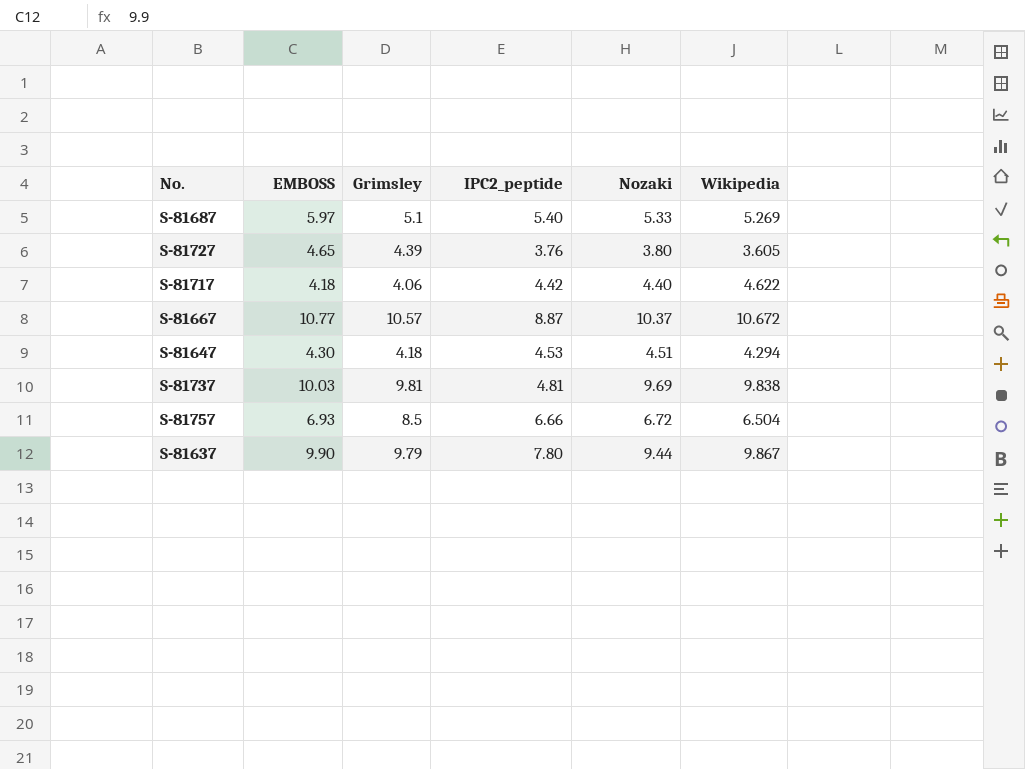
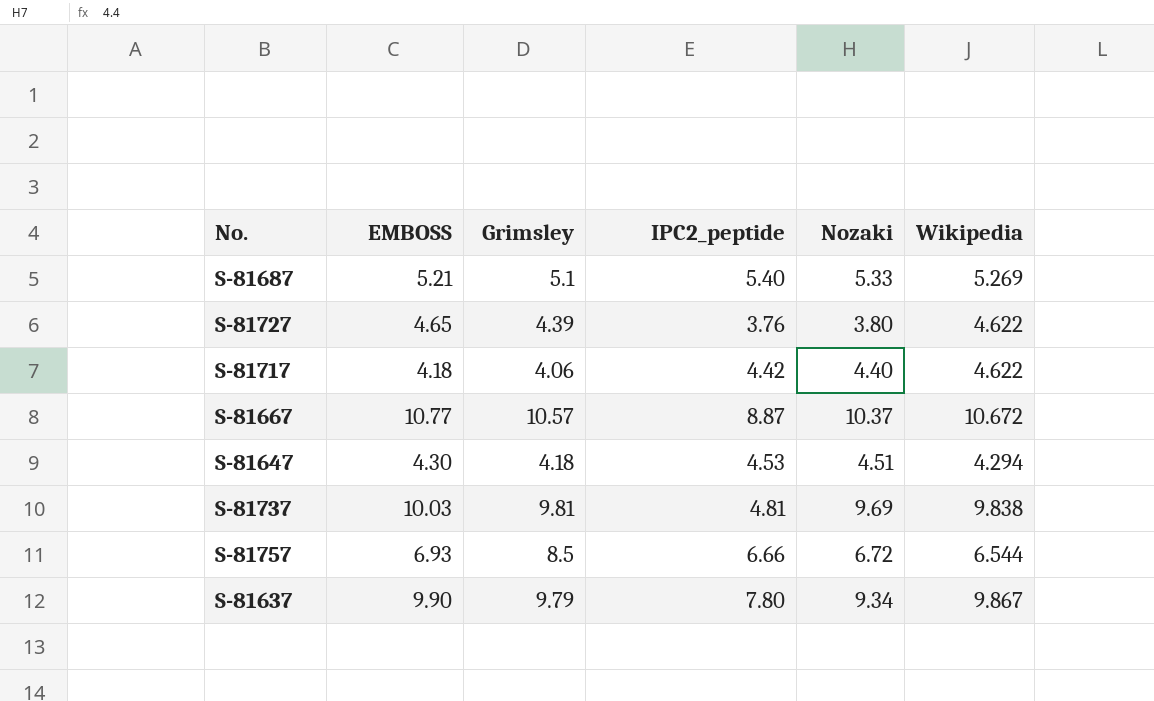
S-81687 | EMBOSS: 5.97 -> 5.21
S-81727 | Wikipedia: 3.605 -> 4.622
S-81757 | Wikipedia: 6.504 -> 6.544
S-81637 | Nozaki: 9.44 -> 9.34

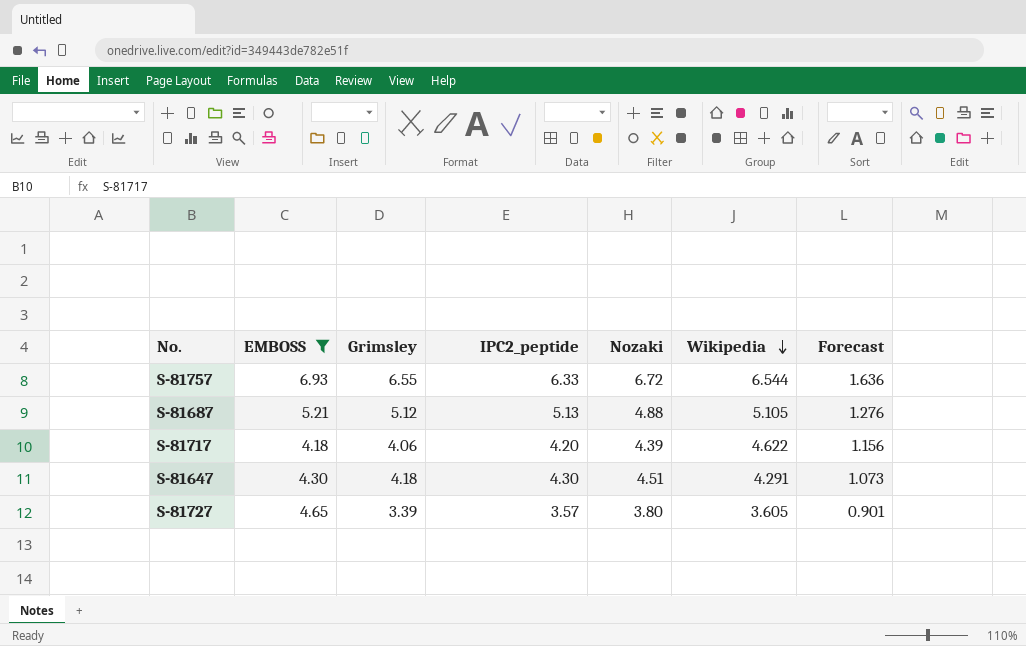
filter: none -> EMBOSS <= 6.93
row order: none -> Wikipedia descending
column Forecast | formula: none -> [Wikipedia] * 0.25
S-81757 | Grimsley: 8.5 -> 6.55
S-81757 | IPC2_peptide: 6.66 -> 6.33
S-81687 | Grimsley: 5.1 -> 5.12
S-81687 | IPC2_peptide: 5.40 -> 5.13
S-81687 | Nozaki: 5.33 -> 4.88
S-81687 | Wikipedia: 5.269 -> 5.105
S-81717 | IPC2_peptide: 4.42 -> 4.20
S-81717 | Nozaki: 4.40 -> 4.39
S-81647 | IPC2_peptide: 4.53 -> 4.30
S-81647 | Wikipedia: 4.294 -> 4.291
S-81727 | Grimsley: 4.39 -> 3.39
S-81727 | IPC2_peptide: 3.76 -> 3.57
S-81727 | Wikipedia: 4.622 -> 3.605

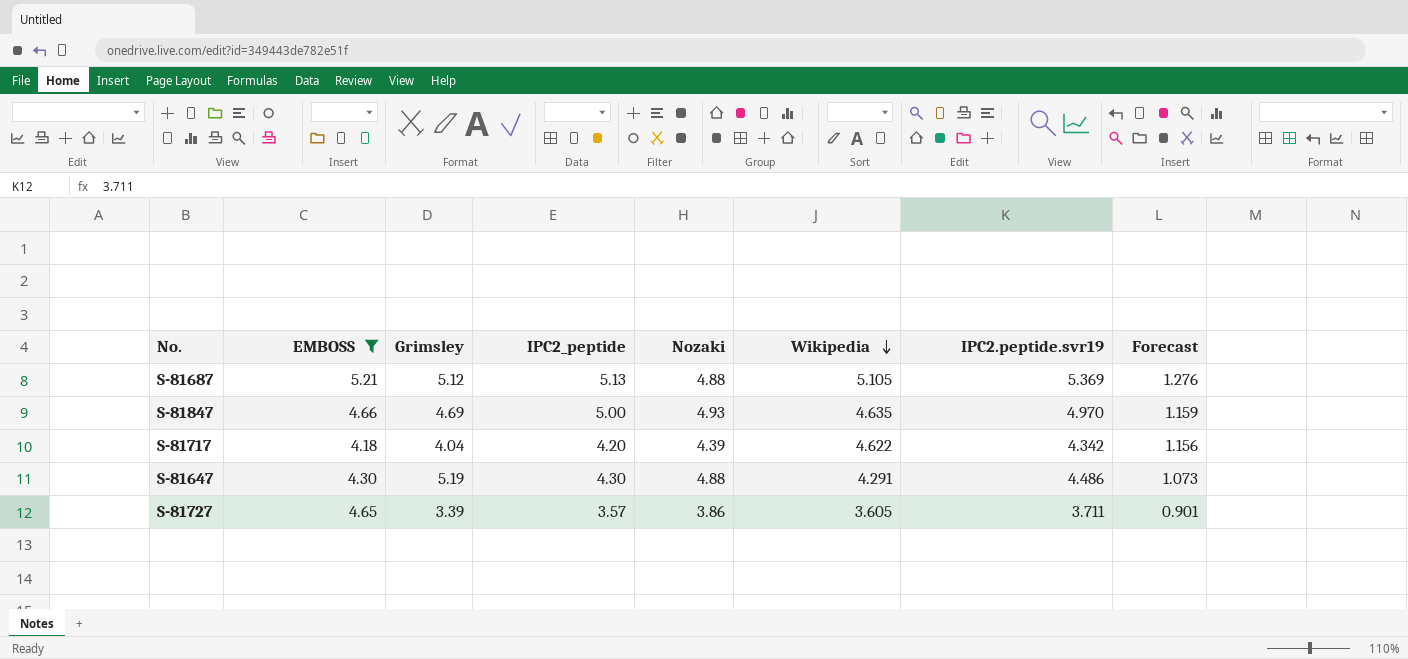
column IPC2.peptide.svr19 | position: none -> 7
row S-81757: 6.93 | 6.55 | 6.33 | 6.72 | 6.544 | 1.636 -> none
row S-81847: none -> 4.66 | 4.69 | 5.00 | 4.93 | 4.635 | 4.970 | 1.159
S-81717 | Grimsley: 4.06 -> 4.04
S-81647 | Grimsley: 4.18 -> 5.19
S-81647 | Nozaki: 4.51 -> 4.88
S-81727 | Nozaki: 3.80 -> 3.86

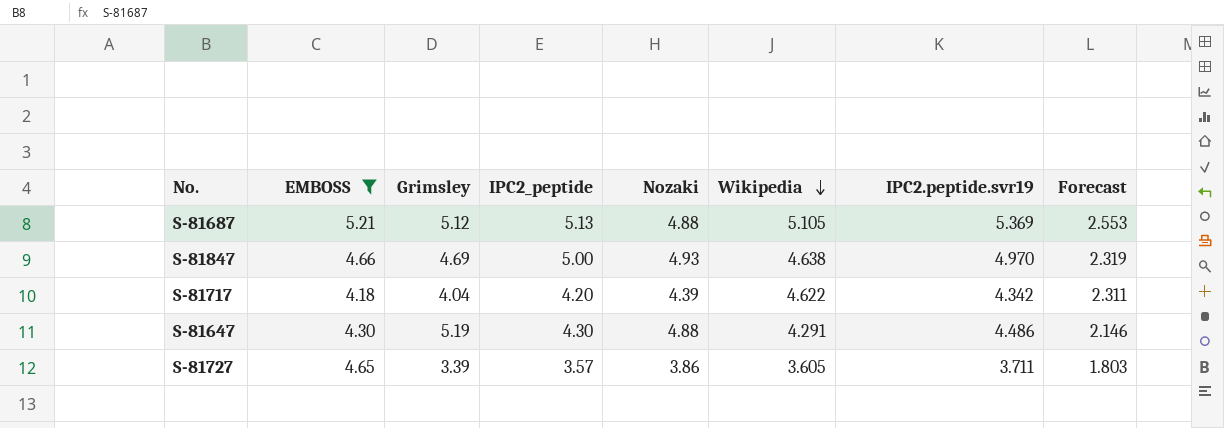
column Forecast | formula: [Wikipedia] * 0.25 -> [Wikipedia] * 0.5
S-81847 | Wikipedia: 4.635 -> 4.638

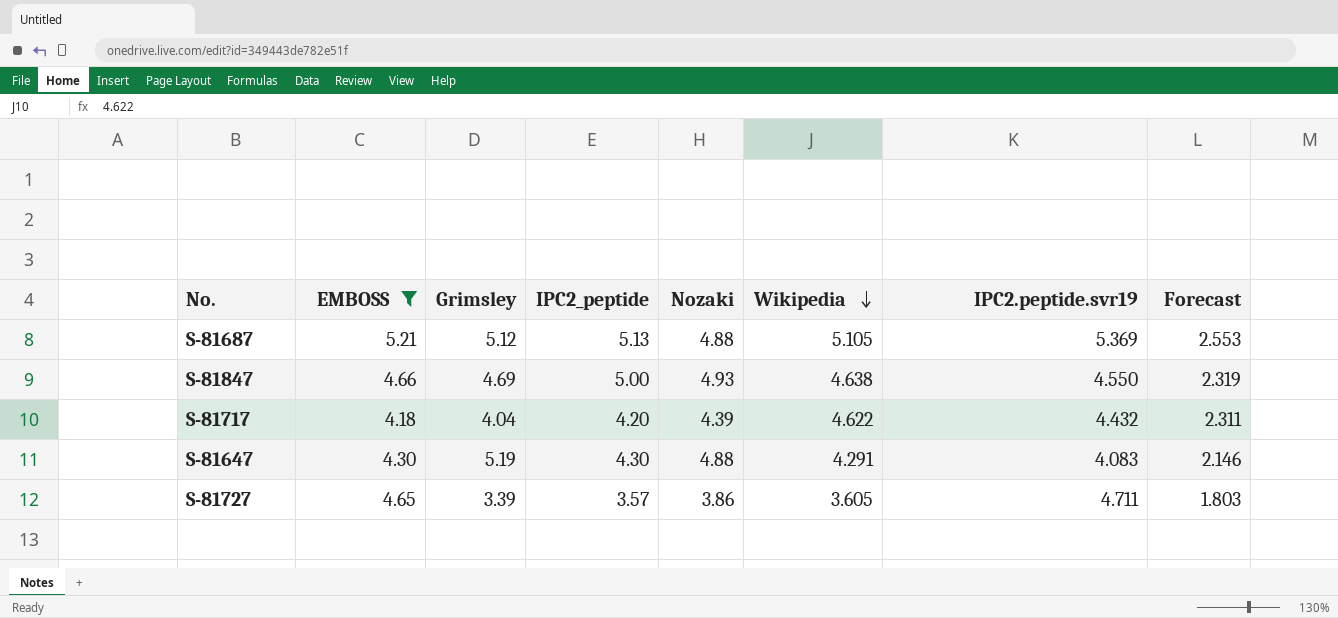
S-81847 | IPC2.peptide.svr19: 4.970 -> 4.550
S-81717 | IPC2.peptide.svr19: 4.342 -> 4.432
S-81647 | IPC2.peptide.svr19: 4.486 -> 4.083
S-81727 | IPC2.peptide.svr19: 3.711 -> 4.711

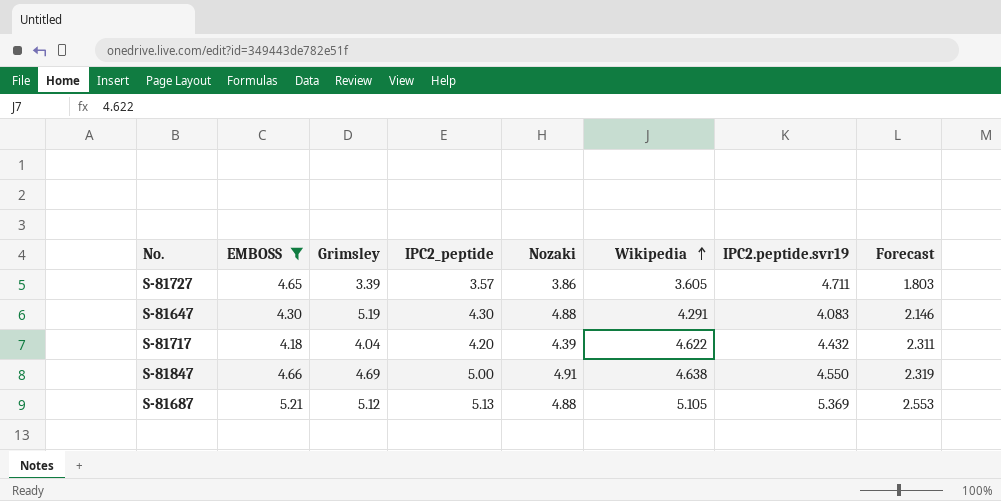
row order: Wikipedia descending -> Wikipedia ascending
S-81847 | Nozaki: 4.93 -> 4.91

